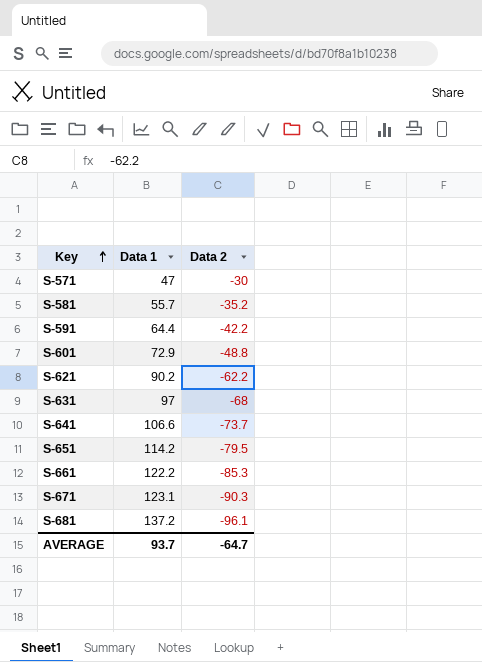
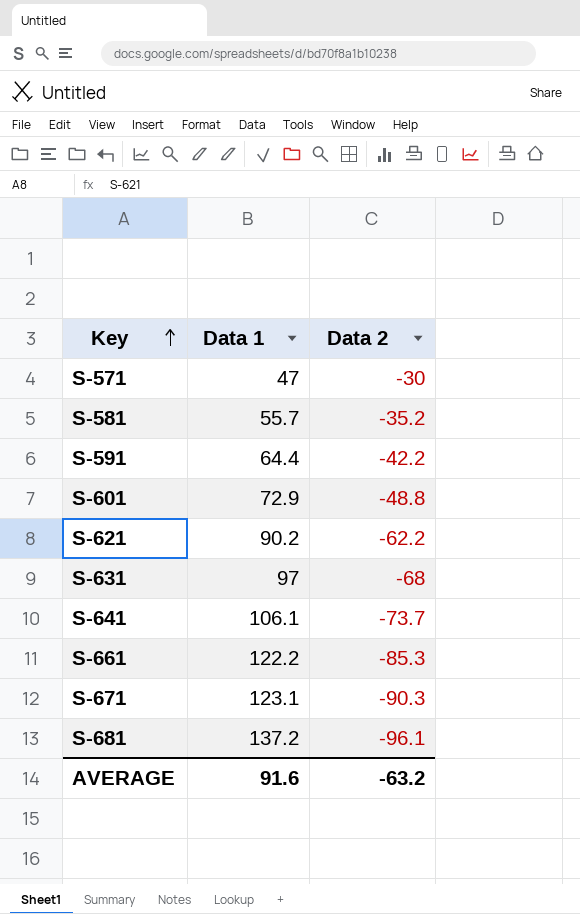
row S-651: 114.2 | -79.5 -> none
S-641 | Data 1: 106.6 -> 106.1
AVERAGE | Data 1: 93.7 -> 91.6
AVERAGE | Data 2: -64.7 -> -63.2

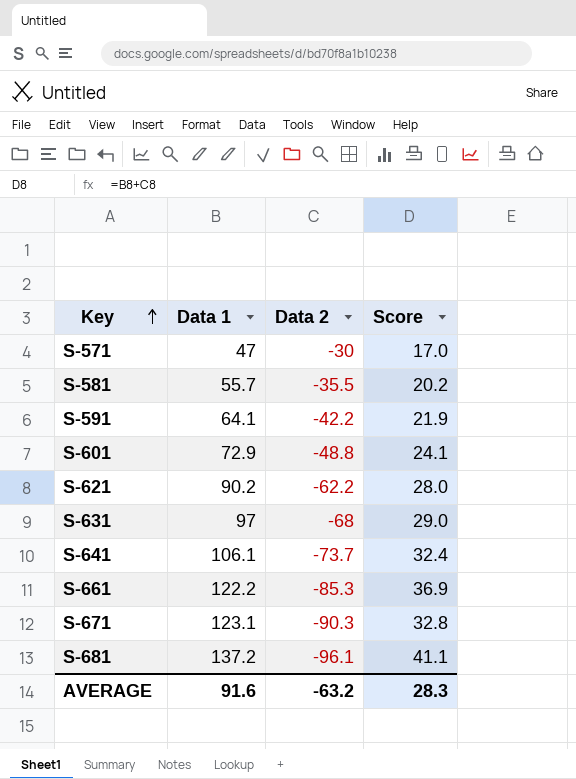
column Score | formula: none -> [Data 1] + [Data 2]
S-581 | Data 2: -35.2 -> -35.5
S-591 | Data 1: 64.4 -> 64.1

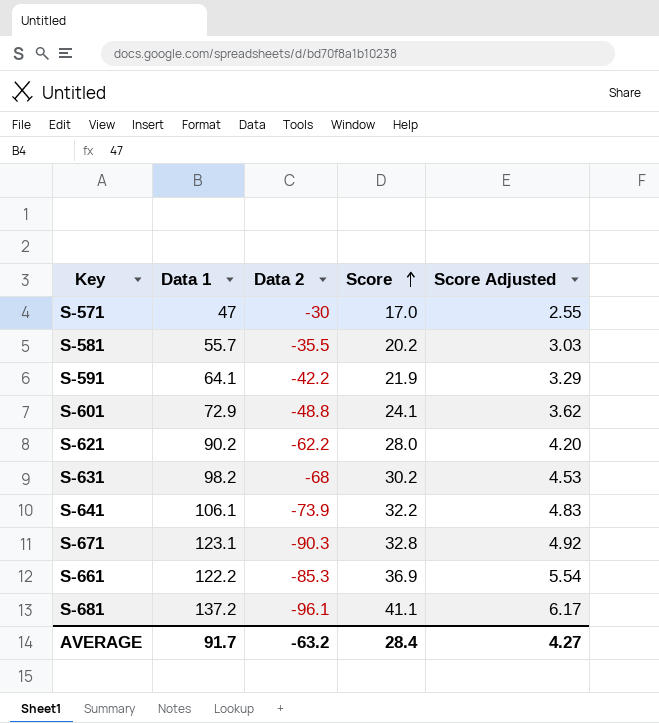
row order: Key ascending -> Score ascending
column Score Adjusted | formula: none -> [Score] * 0.15
S-631 | Data 1: 97 -> 98.2
S-631 | Score: 29.0 -> 30.2
S-641 | Data 2: -73.7 -> -73.9
S-641 | Score: 32.4 -> 32.2
AVERAGE | Data 1: 91.6 -> 91.7
AVERAGE | Score: 28.3 -> 28.4

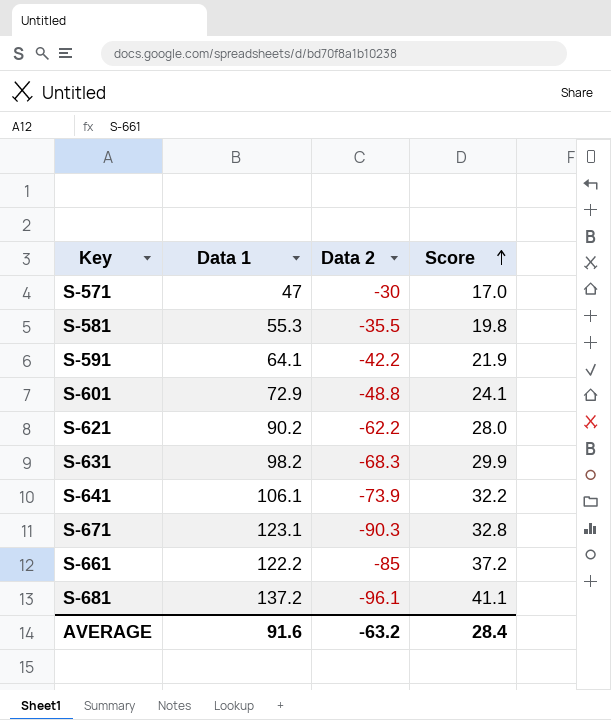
column Score Adjusted | formula: [Score] * 0.15 -> none
S-581 | Data 1: 55.7 -> 55.3
S-581 | Score: 20.2 -> 19.8
S-631 | Data 2: -68 -> -68.3
S-631 | Score: 30.2 -> 29.9
S-661 | Data 2: -85.3 -> -85
S-661 | Score: 36.9 -> 37.2
AVERAGE | Data 1: 91.7 -> 91.6

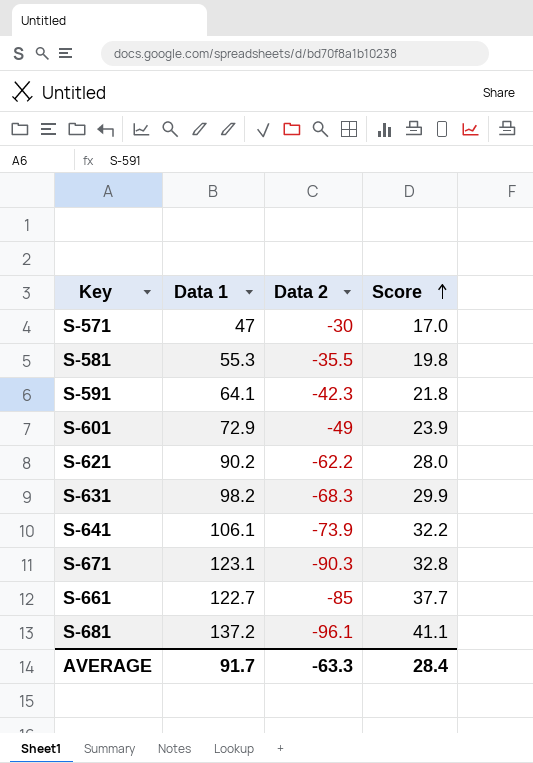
S-591 | Data 2: -42.2 -> -42.3
S-591 | Score: 21.9 -> 21.8
S-601 | Data 2: -48.8 -> -49
S-601 | Score: 24.1 -> 23.9
S-661 | Data 1: 122.2 -> 122.7
S-661 | Score: 37.2 -> 37.7
AVERAGE | Data 1: 91.6 -> 91.7
AVERAGE | Data 2: -63.2 -> -63.3

